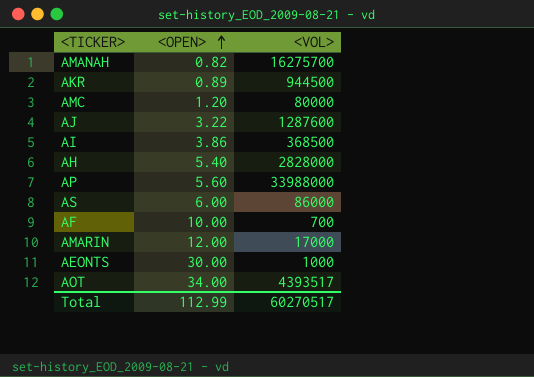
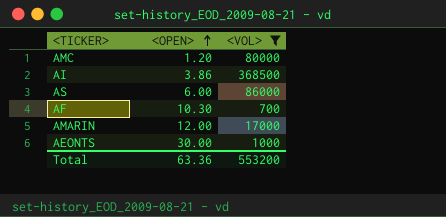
filter: none -> <VOL> <= 368500
AF | <OPEN>: 10.00 -> 10.30
Total | <OPEN>: 112.99 -> 63.36
Total | <VOL>: 60270517 -> 553200

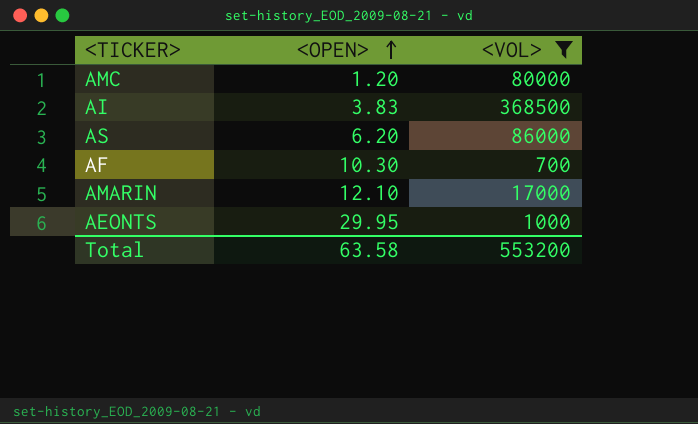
AI | <OPEN>: 3.86 -> 3.83
AS | <OPEN>: 6.00 -> 6.20
AMARIN | <OPEN>: 12.00 -> 12.10
AEONTS | <OPEN>: 30.00 -> 29.95
Total | <OPEN>: 63.36 -> 63.58

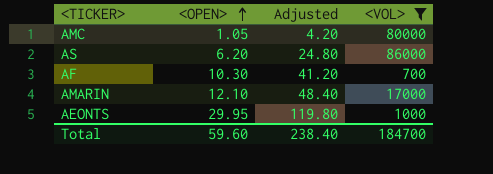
column Adjusted | formula: none -> [<OPEN>] * 4
row AI: 3.83 | 368500 -> none
AMC | <OPEN>: 1.20 -> 1.05
Total | <OPEN>: 63.58 -> 59.60
Total | <VOL>: 553200 -> 184700

